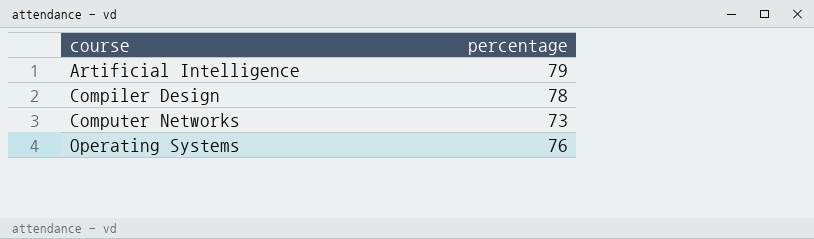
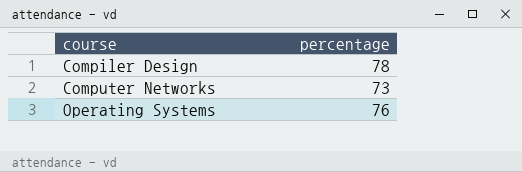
row Artificial Intelligence: 79 -> none

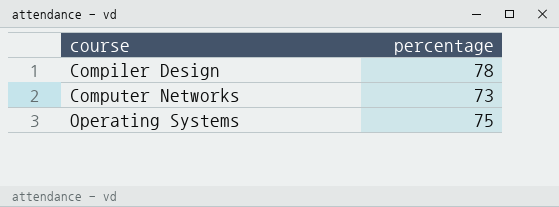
Operating Systems | percentage: 76 -> 75

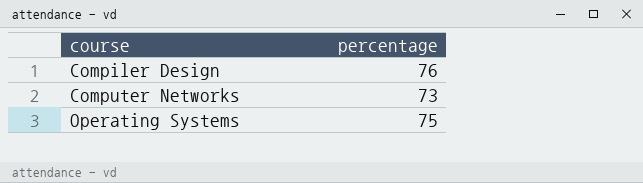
Compiler Design | percentage: 78 -> 76

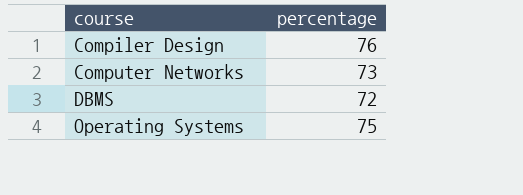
row DBMS: none -> 72

